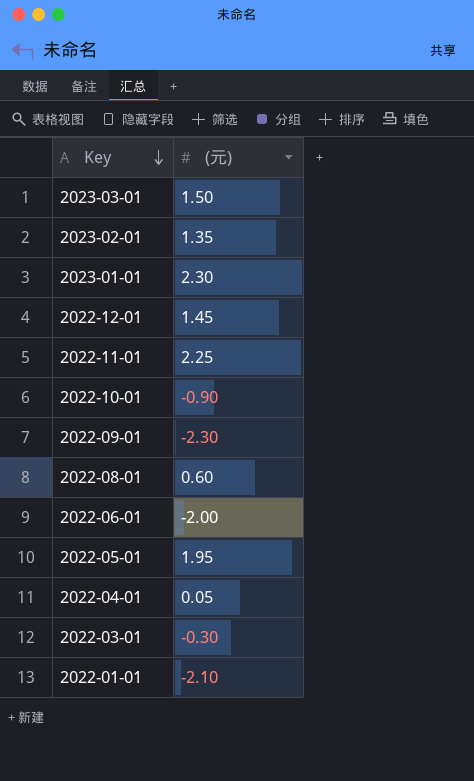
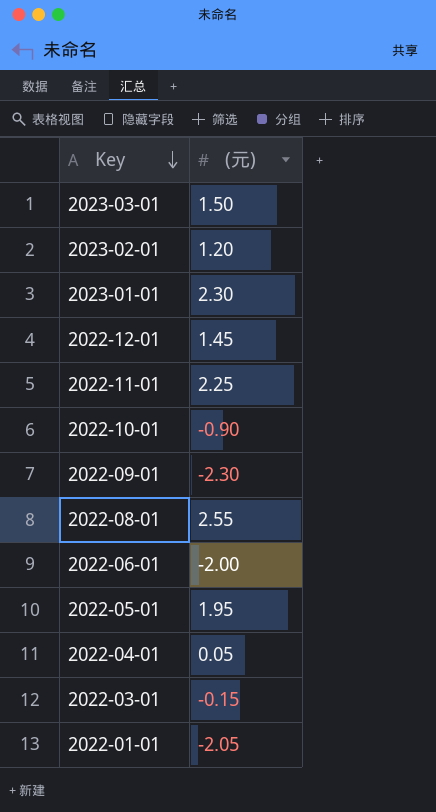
2023-02-01 | (元): 1.35 -> 1.20
2022-08-01 | (元): 0.60 -> 2.55
2022-03-01 | (元): -0.30 -> -0.15
2022-01-01 | (元): -2.10 -> -2.05

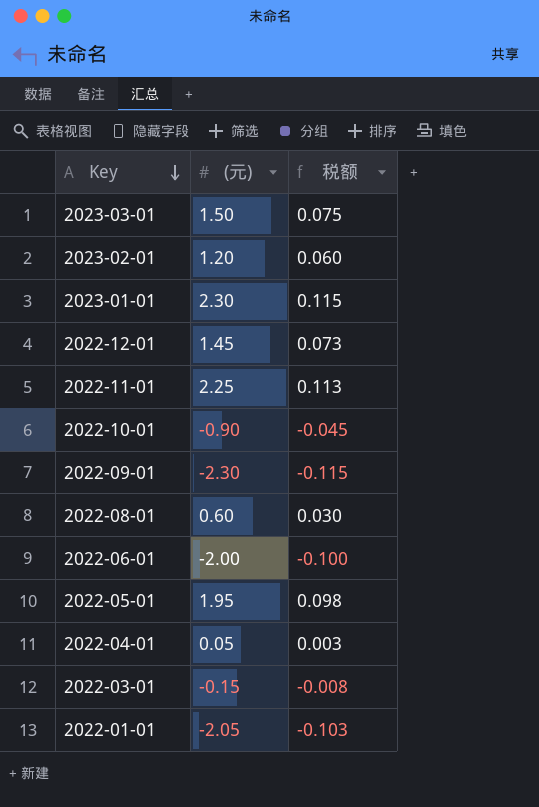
column 税额 | formula: none -> [(元)] * 0.05
2022-08-01 | (元): 2.55 -> 0.60

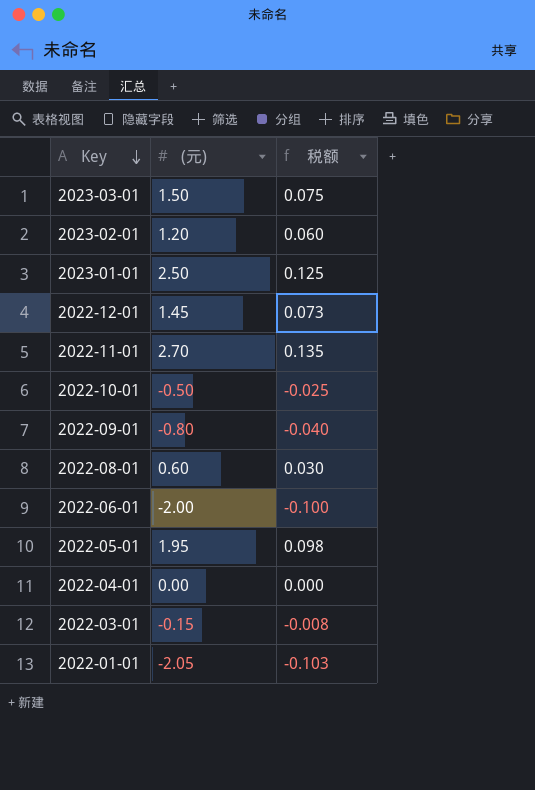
2023-01-01 | (元): 2.30 -> 2.50
2023-01-01 | 税额: 0.115 -> 0.125
2022-11-01 | (元): 2.25 -> 2.70
2022-11-01 | 税额: 0.113 -> 0.135
2022-10-01 | (元): -0.90 -> -0.50
2022-10-01 | 税额: -0.045 -> -0.025
2022-09-01 | (元): -2.30 -> -0.80
2022-09-01 | 税额: -0.115 -> -0.040
2022-04-01 | (元): 0.05 -> 0.00
2022-04-01 | 税额: 0.003 -> 0.000

